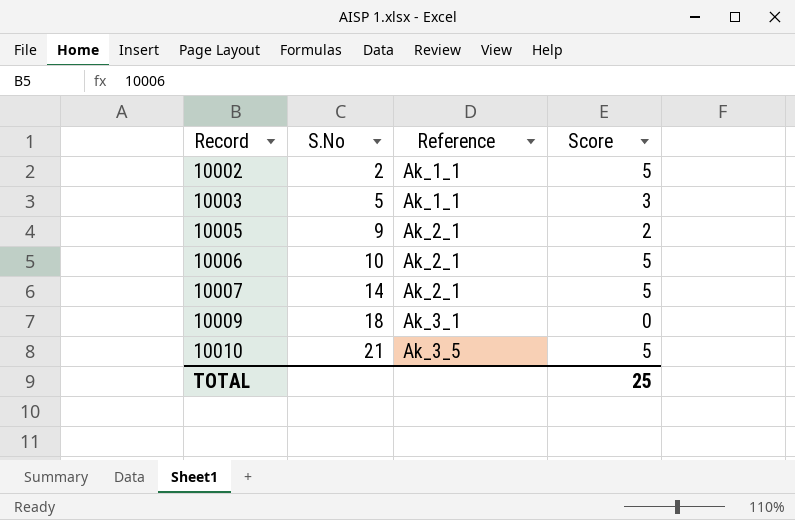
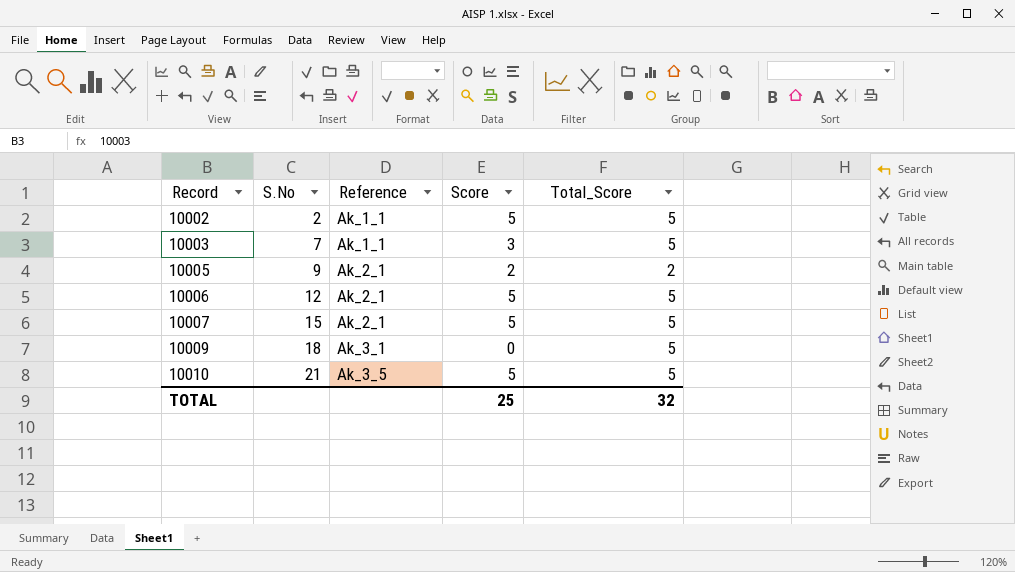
column Total_Score | position: none -> 5
10003 | S.No: 5 -> 7
10006 | S.No: 10 -> 12
10007 | S.No: 14 -> 15

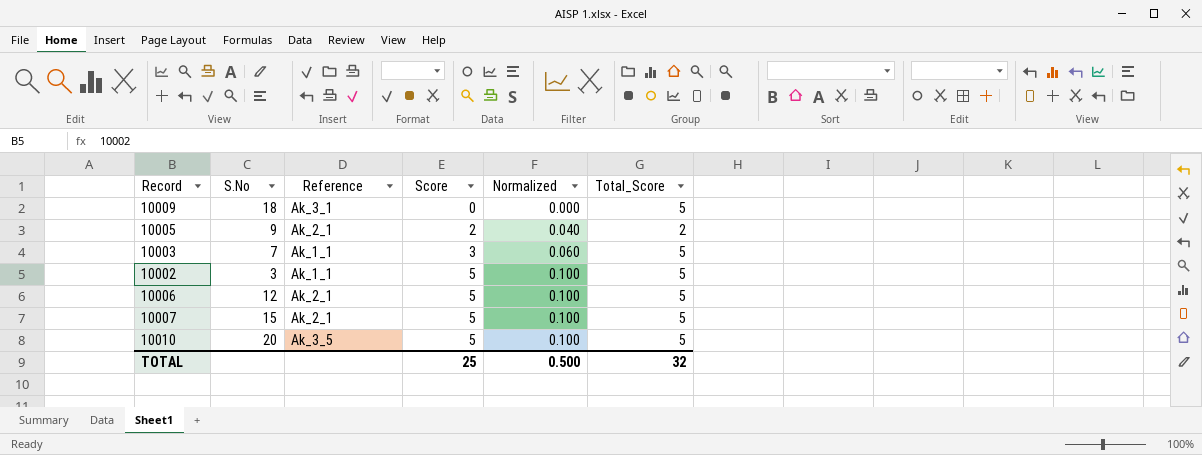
row order: Record ascending -> Score ascending
column Normalized | formula: none -> [Score] * 0.02
10002 | S.No: 2 -> 3
10010 | S.No: 21 -> 20

